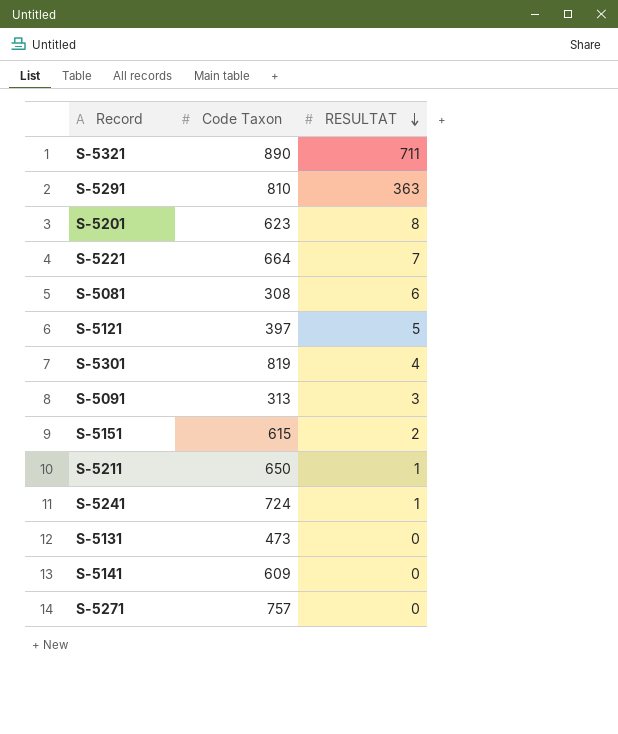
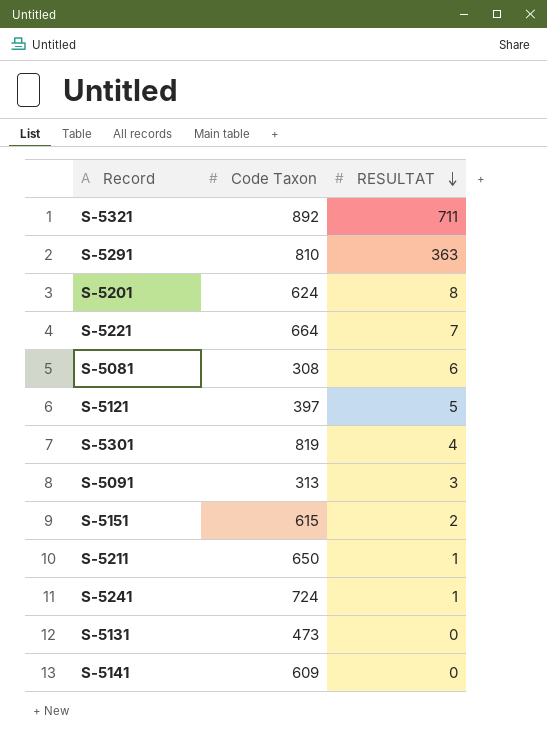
row S-5271: 757 | 0 -> none
S-5321 | Code Taxon: 890 -> 892
S-5201 | Code Taxon: 623 -> 624

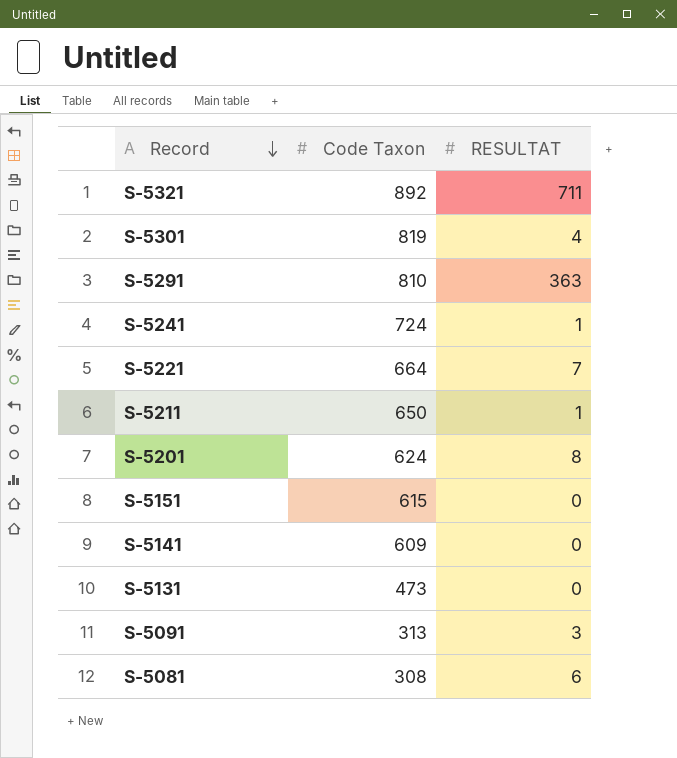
row order: RESULTAT descending -> Record descending
row S-5121: 397 | 5 -> none
S-5151 | RESULTAT: 2 -> 0

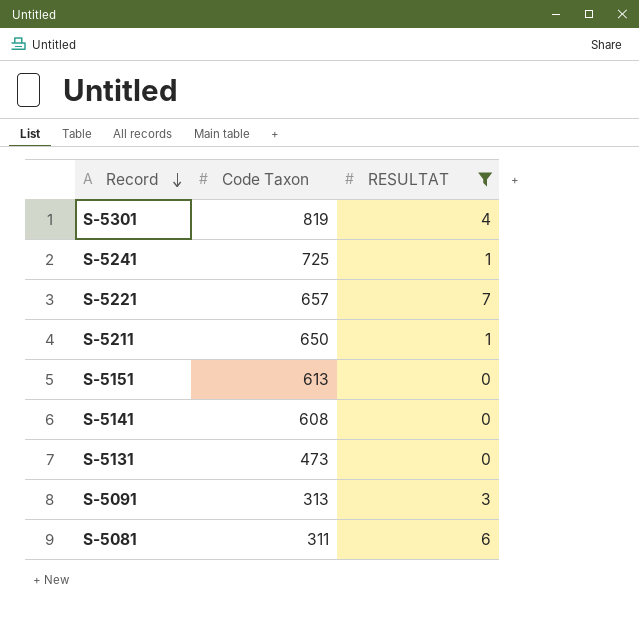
filter: none -> RESULTAT <= 7
S-5241 | Code Taxon: 724 -> 725
S-5221 | Code Taxon: 664 -> 657
S-5151 | Code Taxon: 615 -> 613
S-5141 | Code Taxon: 609 -> 608
S-5081 | Code Taxon: 308 -> 311

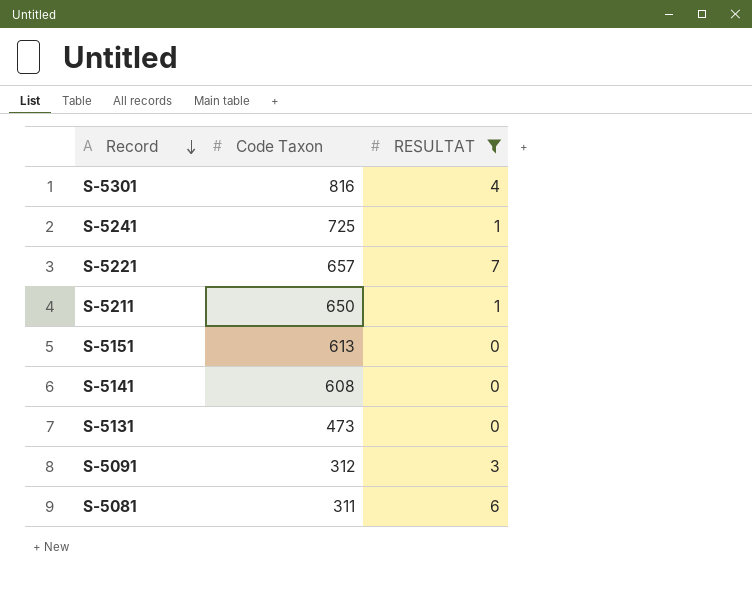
S-5301 | Code Taxon: 819 -> 816
S-5091 | Code Taxon: 313 -> 312

